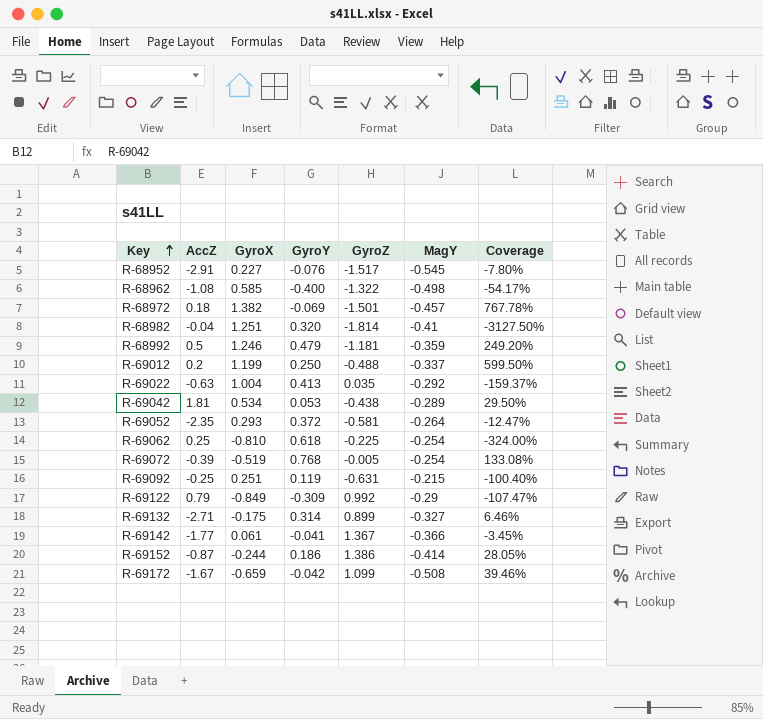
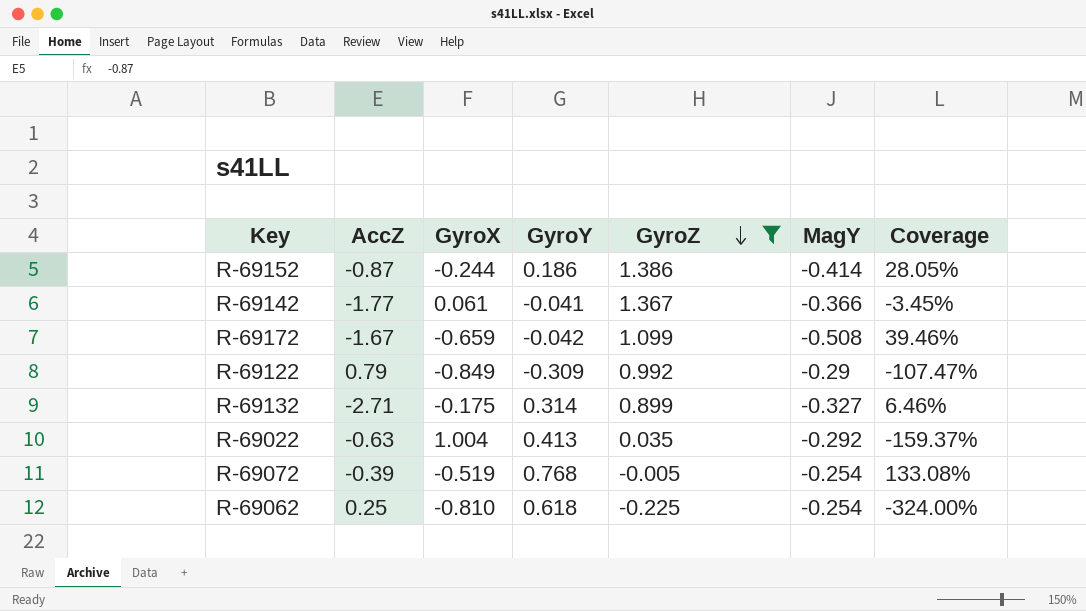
filter: none -> GyroZ >= -0.225
row order: Key ascending -> GyroZ descending

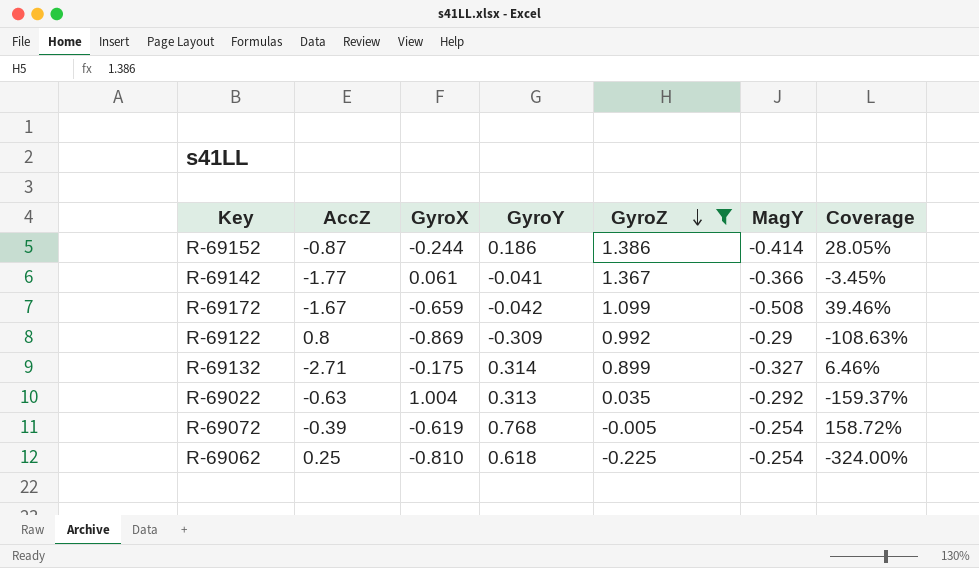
R-69122 | AccZ: 0.79 -> 0.8
R-69122 | GyroX: -0.849 -> -0.869
R-69122 | Coverage: -107.47% -> -108.63%
R-69022 | GyroY: 0.413 -> 0.313
R-69072 | GyroX: -0.519 -> -0.619
R-69072 | Coverage: 133.08% -> 158.72%

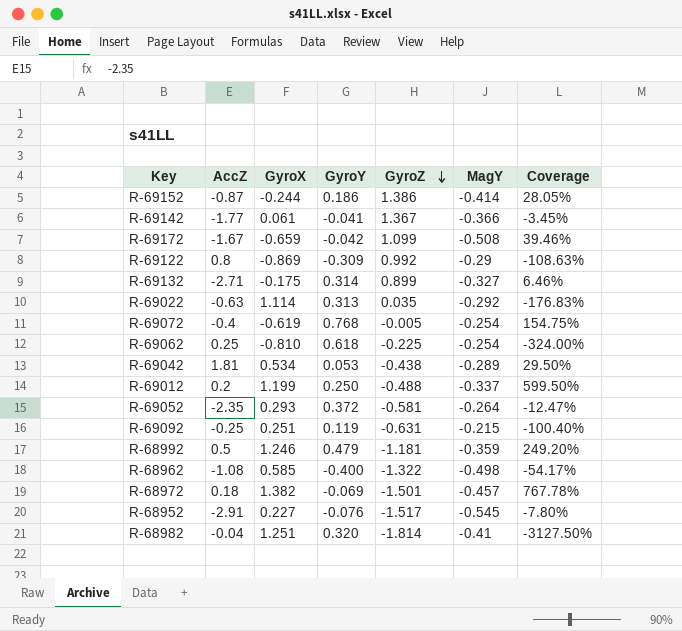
filter: GyroZ >= -0.225 -> none
R-69022 | GyroX: 1.004 -> 1.114
R-69022 | Coverage: -159.37% -> -176.83%
R-69072 | AccZ: -0.39 -> -0.4
R-69072 | Coverage: 158.72% -> 154.75%

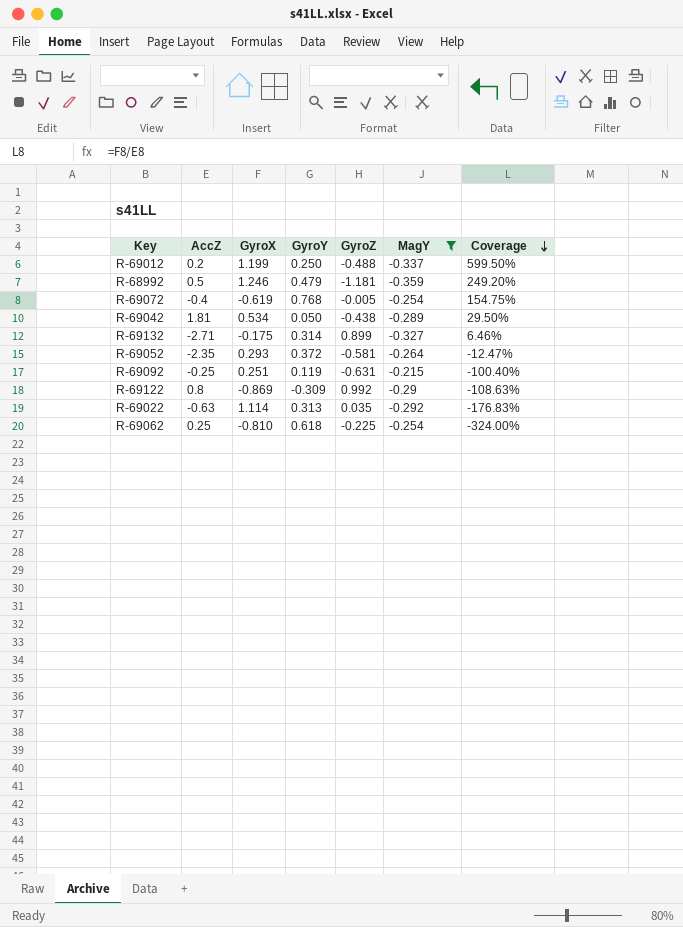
filter: none -> MagY >= -0.359
row order: GyroZ descending -> Coverage descending
R-69042 | GyroY: 0.053 -> 0.050

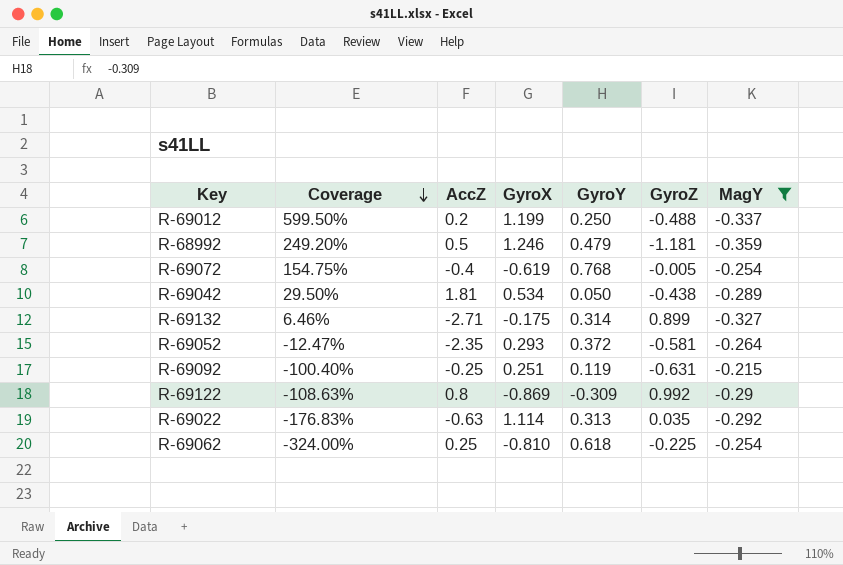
column Coverage | position: 7 -> 2

